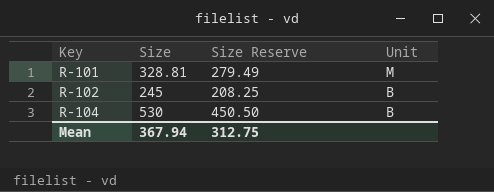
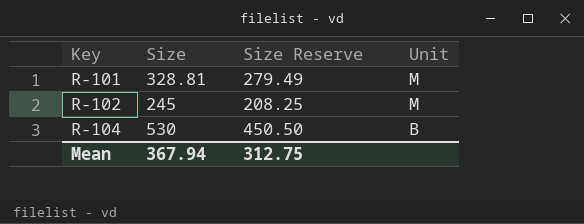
R-102 | Unit: B -> M

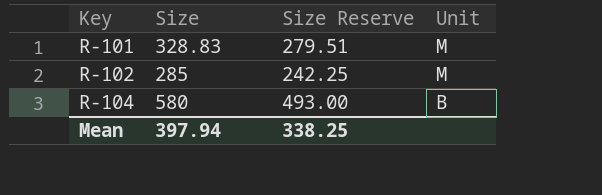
R-101 | Size: 328.81 -> 328.83
R-101 | Size Reserve: 279.49 -> 279.51
R-102 | Size: 245 -> 285
R-102 | Size Reserve: 208.25 -> 242.25
R-104 | Size: 530 -> 580
R-104 | Size Reserve: 450.50 -> 493.00
Mean | Size: 367.94 -> 397.94
Mean | Size Reserve: 312.75 -> 338.25

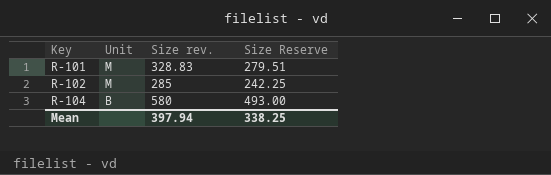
column Unit | position: 4 -> 2
column name: Size -> Size rev.

